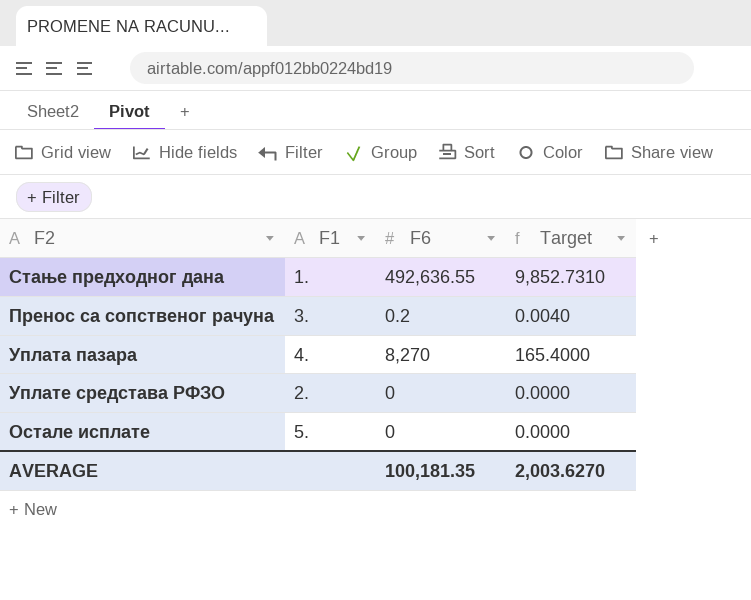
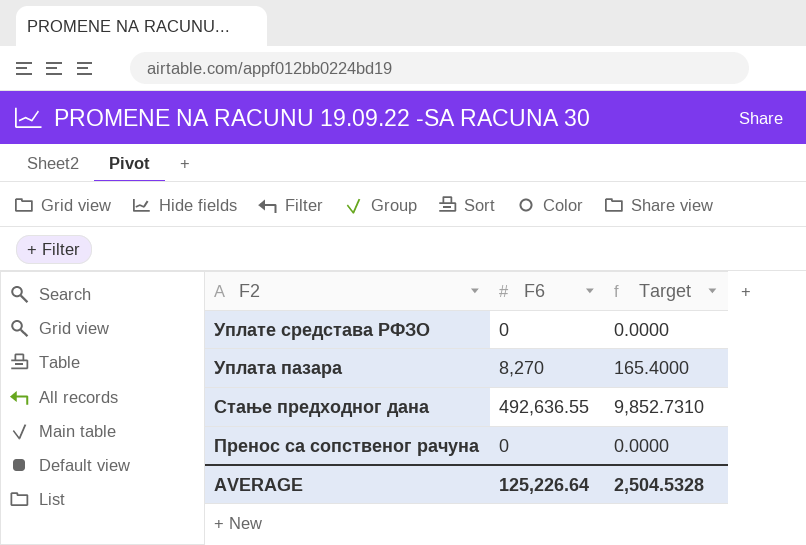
row order: none -> F2 descending
column F1 | position: 2 -> none
row Остале исплате: 5. | 0 | 0.0000 -> none
Пренос са сопственог рачуна | F6: 0.2 -> 0
Пренос са сопственог рачуна | Target: 0.0040 -> 0.0000
AVERAGE | F6: 100,181.35 -> 125,226.64
AVERAGE | Target: 2,003.6270 -> 2,504.5328

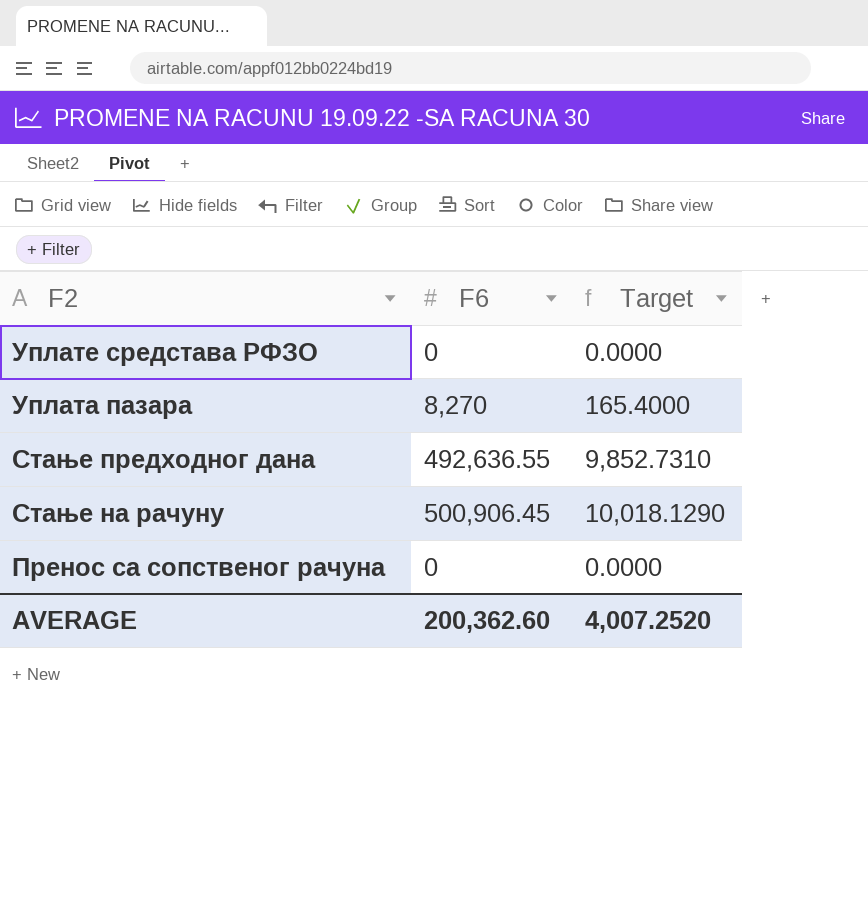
row Стање на рачуну: none -> 500,906.45 | 10,018.1290
AVERAGE | F6: 125,226.64 -> 200,362.60
AVERAGE | Target: 2,504.5328 -> 4,007.2520

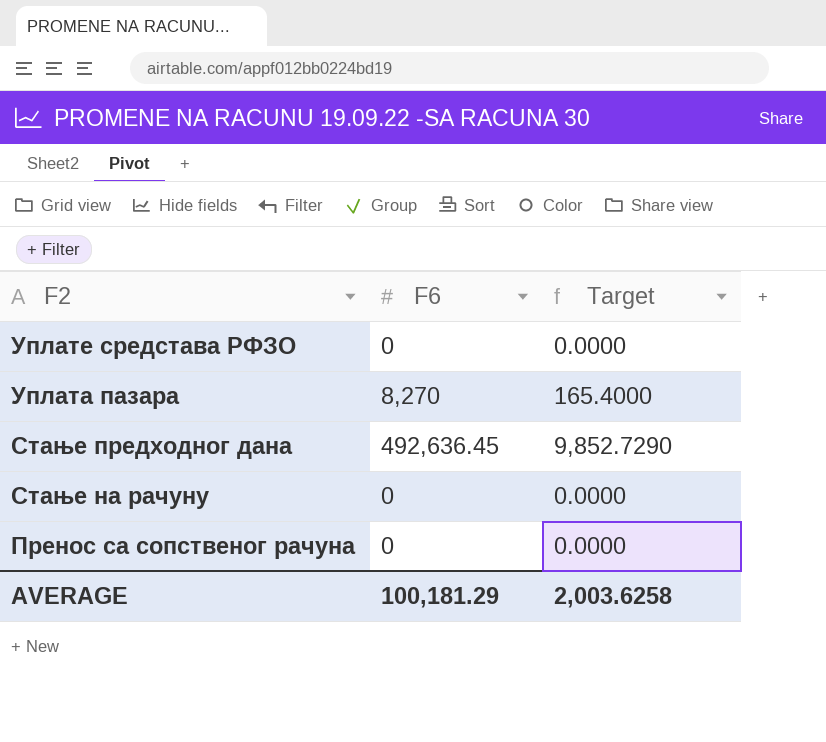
Стање предходног дана | F6: 492,636.55 -> 492,636.45
Стање предходног дана | Target: 9,852.7310 -> 9,852.7290
Стање на рачуну | F6: 500,906.45 -> 0
Стање на рачуну | Target: 10,018.1290 -> 0.0000
AVERAGE | F6: 200,362.60 -> 100,181.29
AVERAGE | Target: 4,007.2520 -> 2,003.6258

